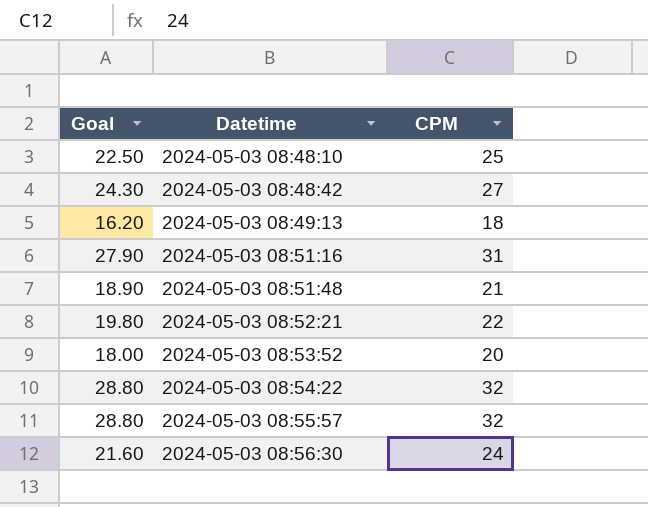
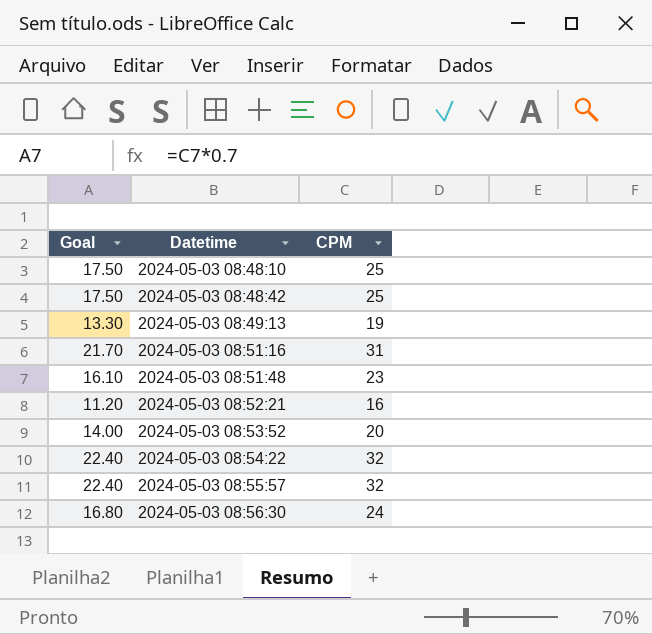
column Goal | formula: [CPM] * 0.9 -> [CPM] * 0.7
2024-05-03 08:48:42 | CPM: 27 -> 25
2024-05-03 08:49:13 | CPM: 18 -> 19
2024-05-03 08:51:48 | CPM: 21 -> 23
2024-05-03 08:52:21 | CPM: 22 -> 16

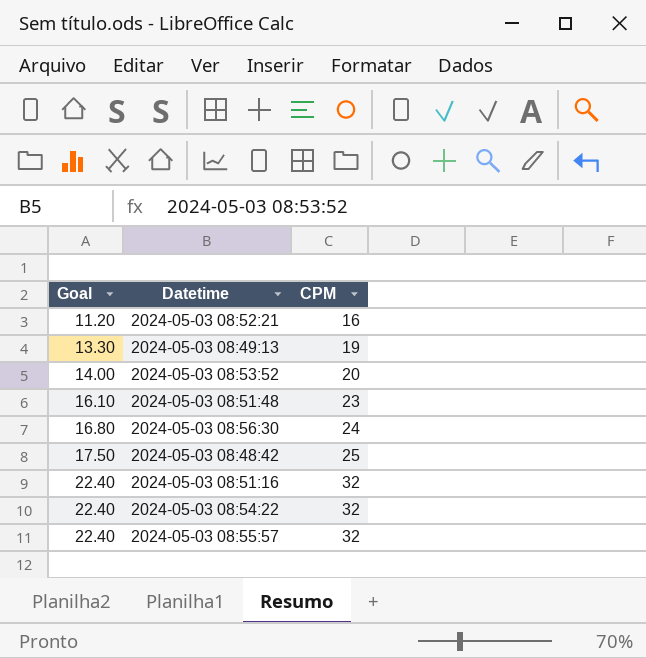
row order: Datetime ascending -> Goal ascending
row 2024-05-03 08:48:10: 17.50 | 25 -> none
2024-05-03 08:51:16 | Goal: 21.70 -> 22.40
2024-05-03 08:51:16 | CPM: 31 -> 32

